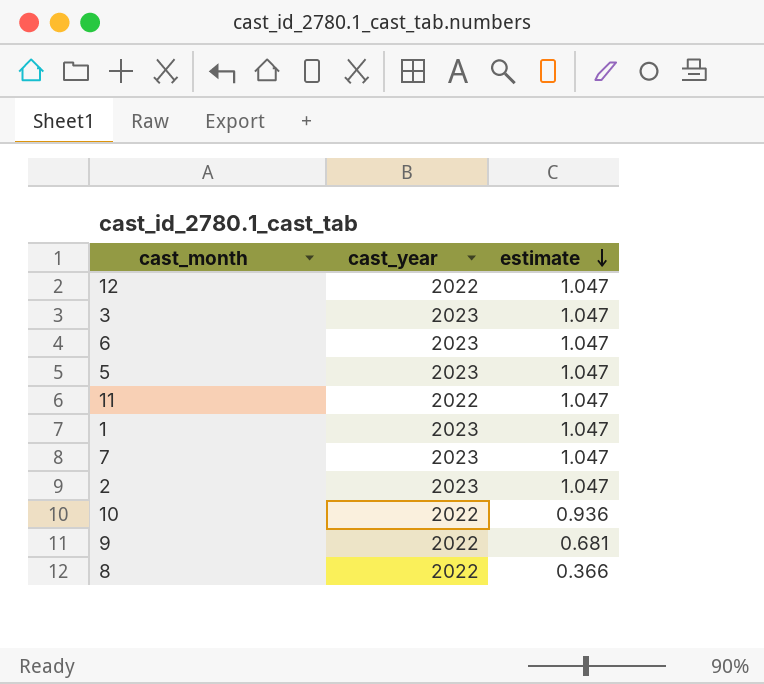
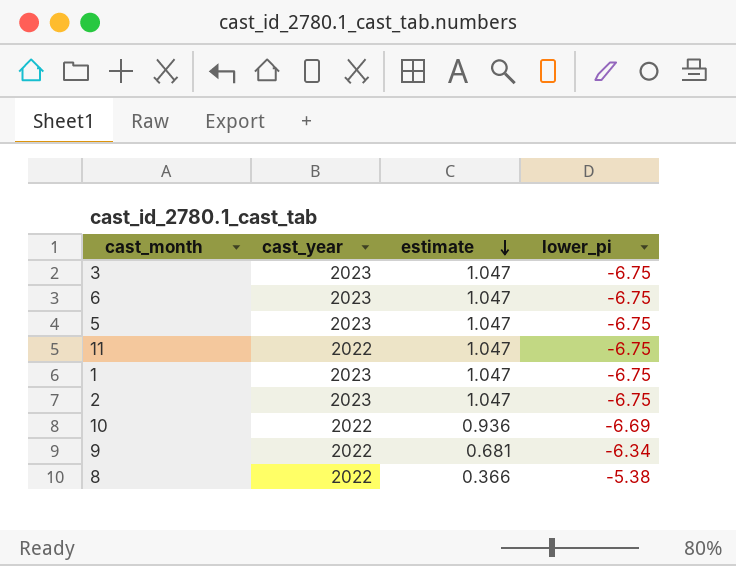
column lower_pi | position: none -> 4
row 12: 2022 | 1.047 -> none
row 7: 2023 | 1.047 -> none

